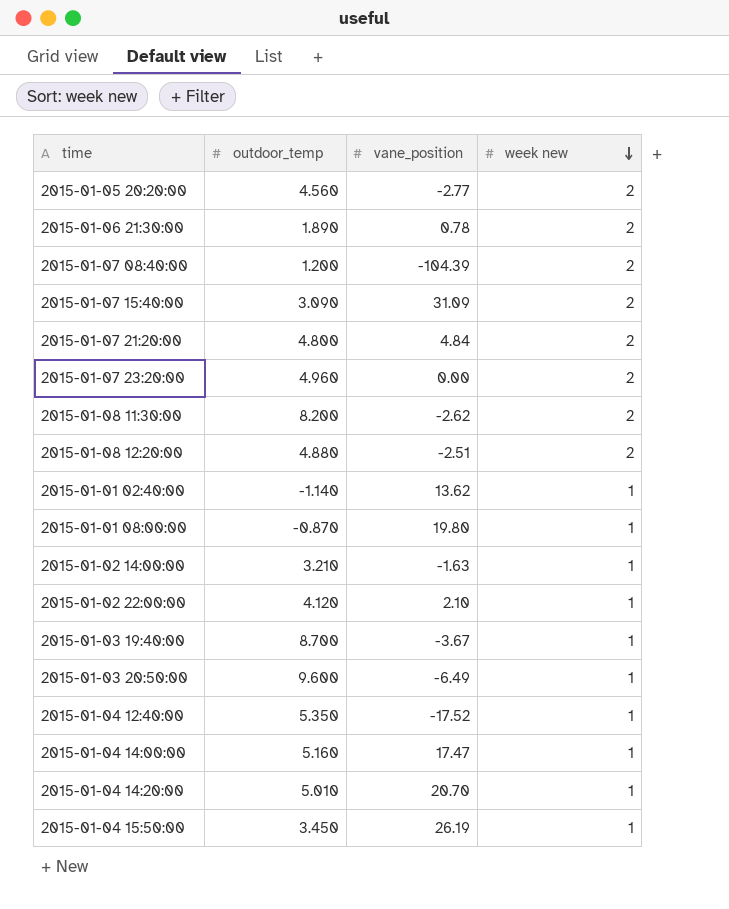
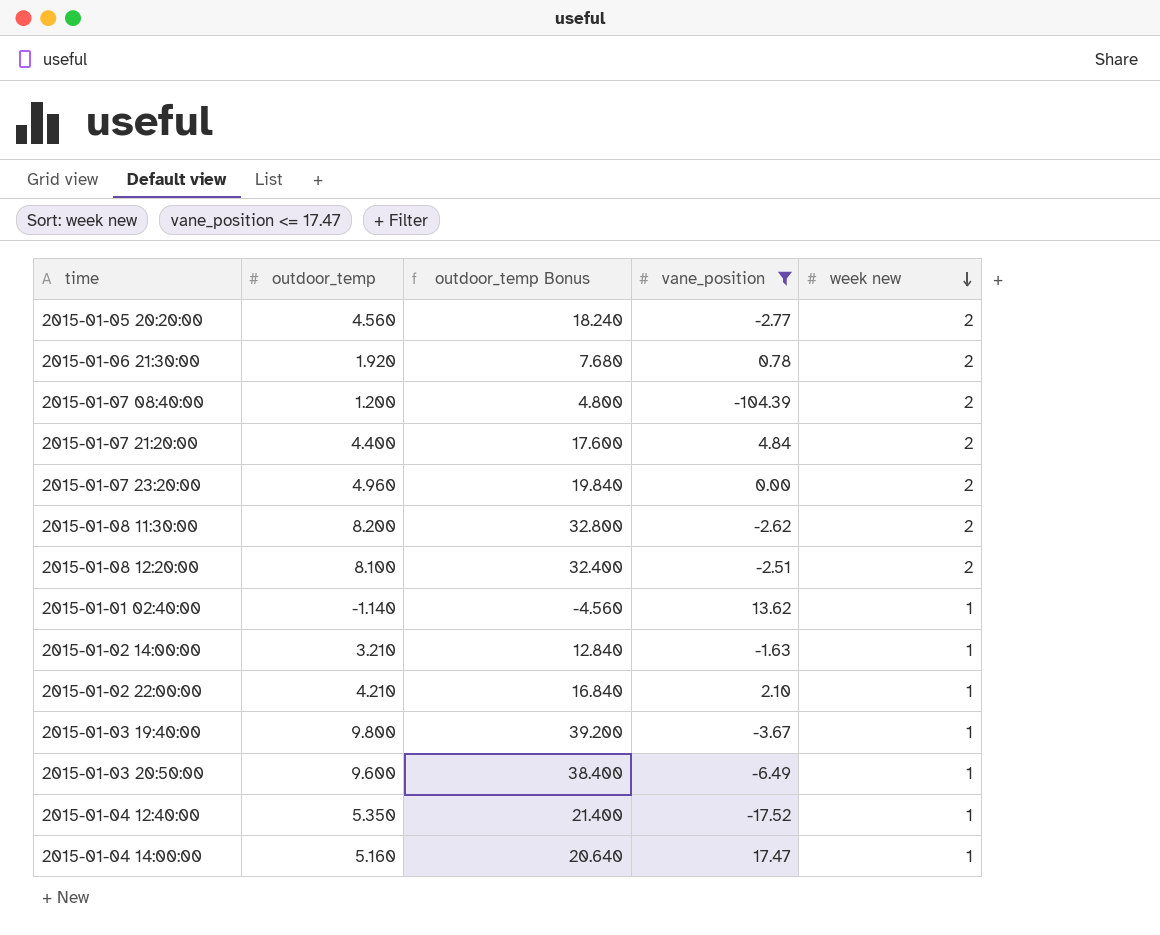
filter: none -> vane_position <= 17.47
column outdoor_temp Bonus | formula: none -> [outdoor_temp] * 4
2015-01-06 21:30:00 | outdoor_temp: 1.890 -> 1.920
2015-01-07 21:20:00 | outdoor_temp: 4.800 -> 4.400
2015-01-08 12:20:00 | outdoor_temp: 4.880 -> 8.100
2015-01-02 22:00:00 | outdoor_temp: 4.120 -> 4.210
2015-01-03 19:40:00 | outdoor_temp: 8.700 -> 9.800

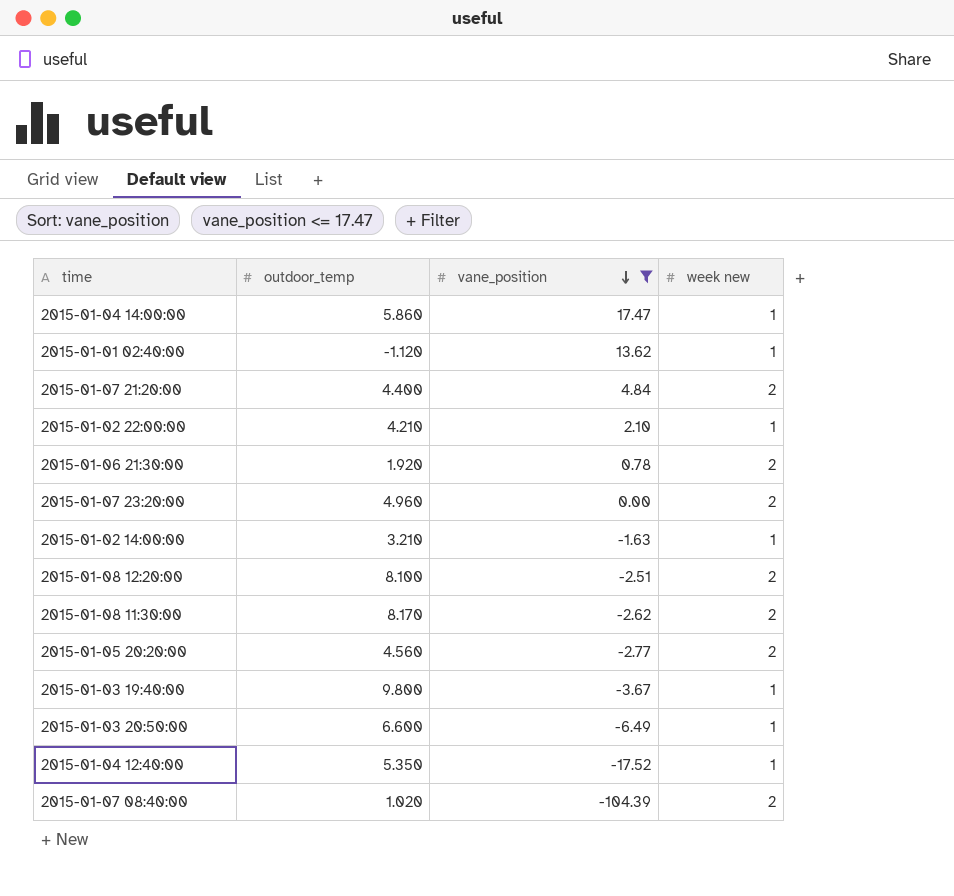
row order: week new descending -> vane_position descending
column outdoor_temp Bonus | formula: [outdoor_temp] * 4 -> none
2015-01-04 14:00:00 | outdoor_temp: 5.160 -> 5.860
2015-01-01 02:40:00 | outdoor_temp: -1.140 -> -1.120
2015-01-08 11:30:00 | outdoor_temp: 8.200 -> 8.170
2015-01-03 20:50:00 | outdoor_temp: 9.600 -> 6.600
2015-01-07 08:40:00 | outdoor_temp: 1.200 -> 1.020

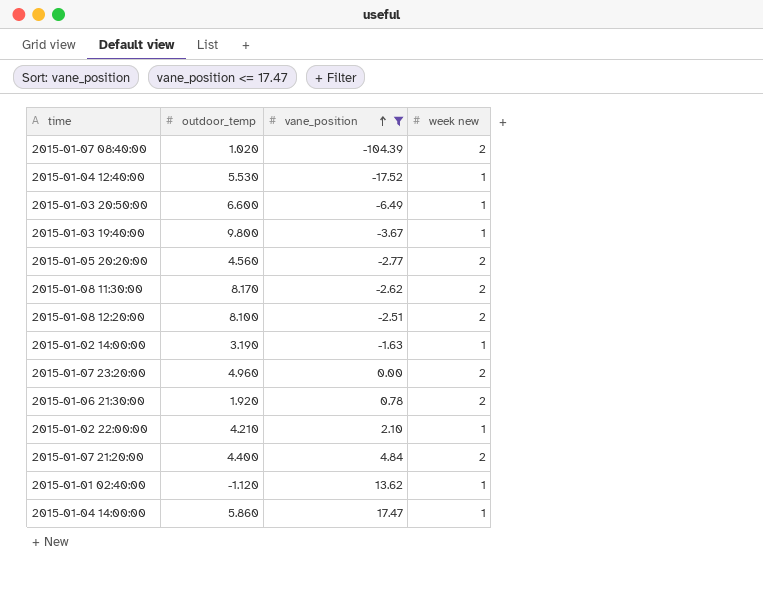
row order: vane_position descending -> vane_position ascending
2015-01-04 12:40:00 | outdoor_temp: 5.350 -> 5.530
2015-01-02 14:00:00 | outdoor_temp: 3.210 -> 3.190

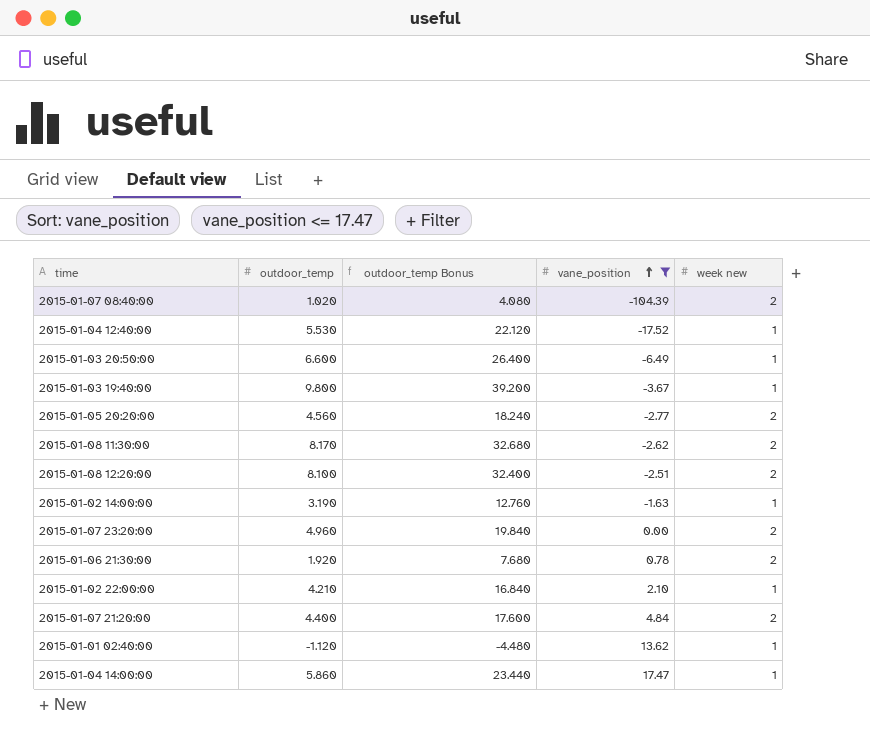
column outdoor_temp Bonus | formula: none -> [outdoor_temp] * 4

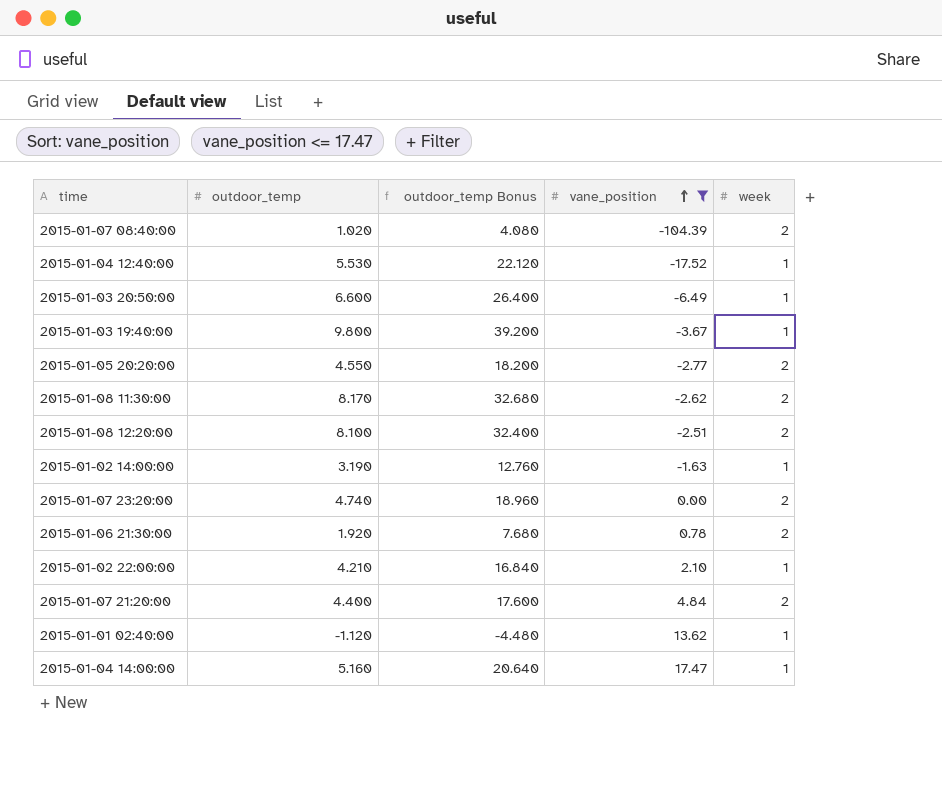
column name: week new -> week
2015-01-05 20:20:00 | outdoor_temp: 4.560 -> 4.550
2015-01-05 20:20:00 | outdoor_temp Bonus: 18.240 -> 18.200
2015-01-07 23:20:00 | outdoor_temp: 4.960 -> 4.740
2015-01-07 23:20:00 | outdoor_temp Bonus: 19.840 -> 18.960
2015-01-04 14:00:00 | outdoor_temp: 5.860 -> 5.160
2015-01-04 14:00:00 | outdoor_temp Bonus: 23.440 -> 20.640

